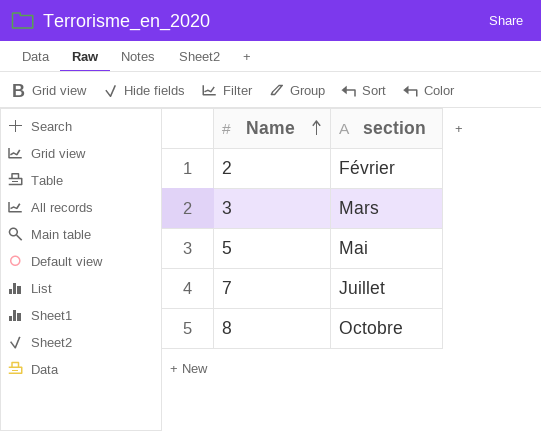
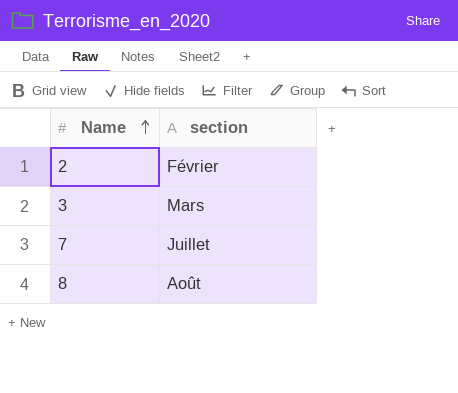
row 5: Mai -> none
8 | section: Octobre -> Août

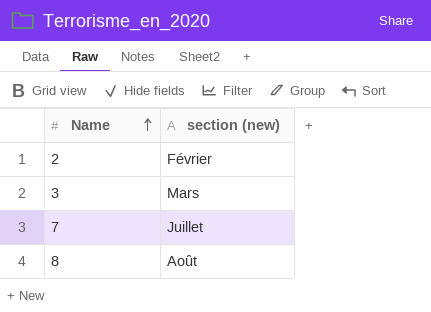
column name: section -> section (new)

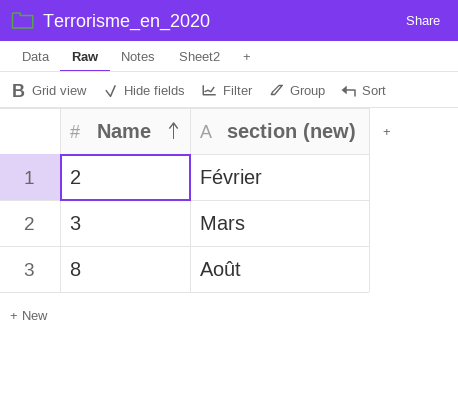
row 7: Juillet -> none

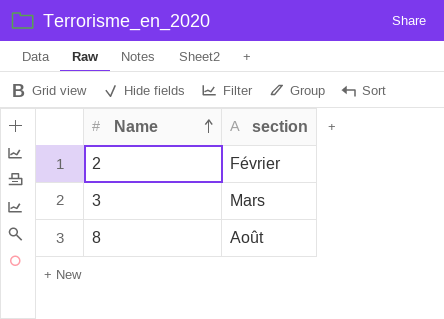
column name: section (new) -> section

